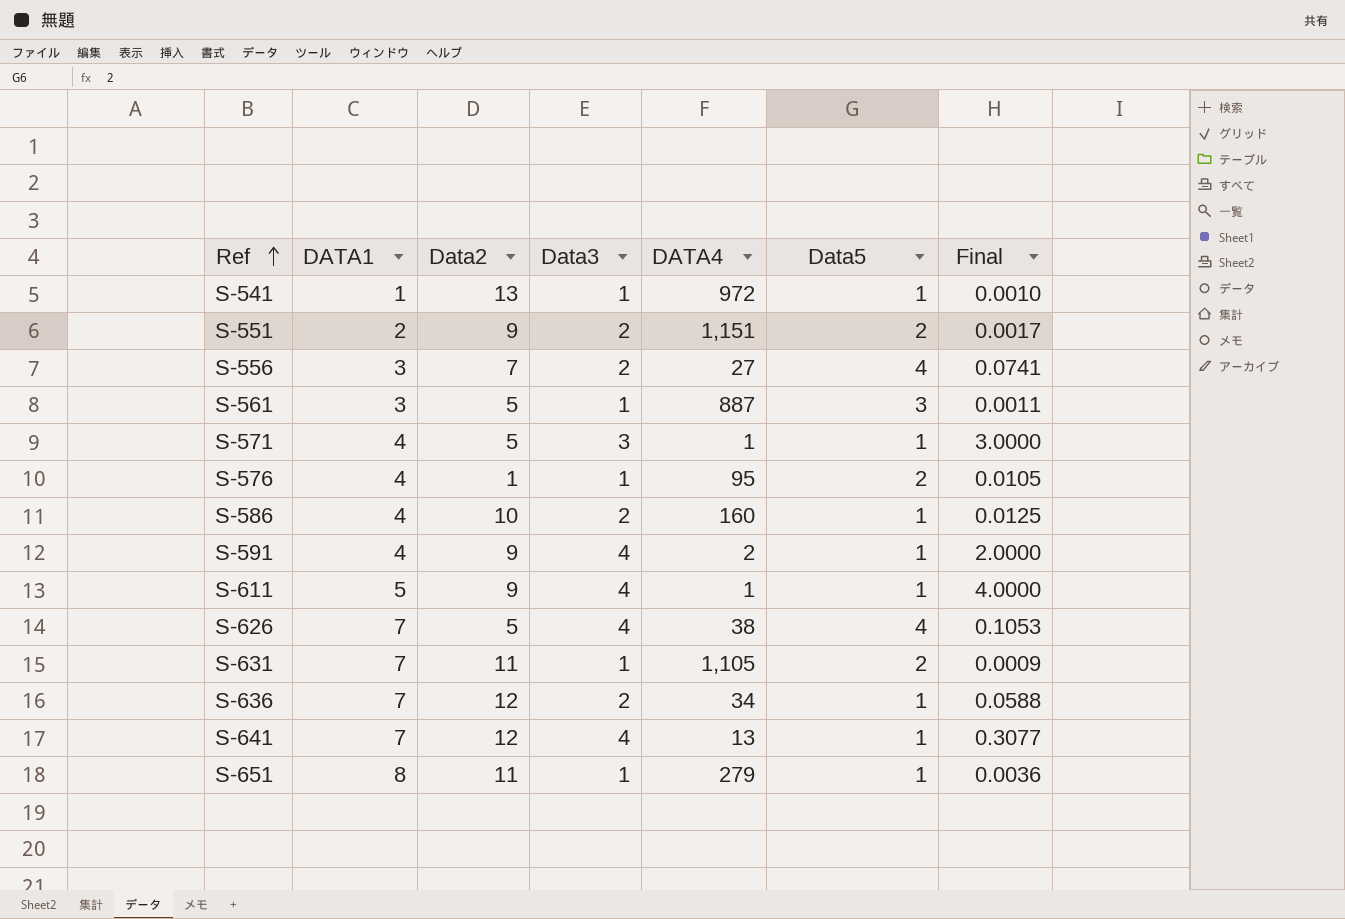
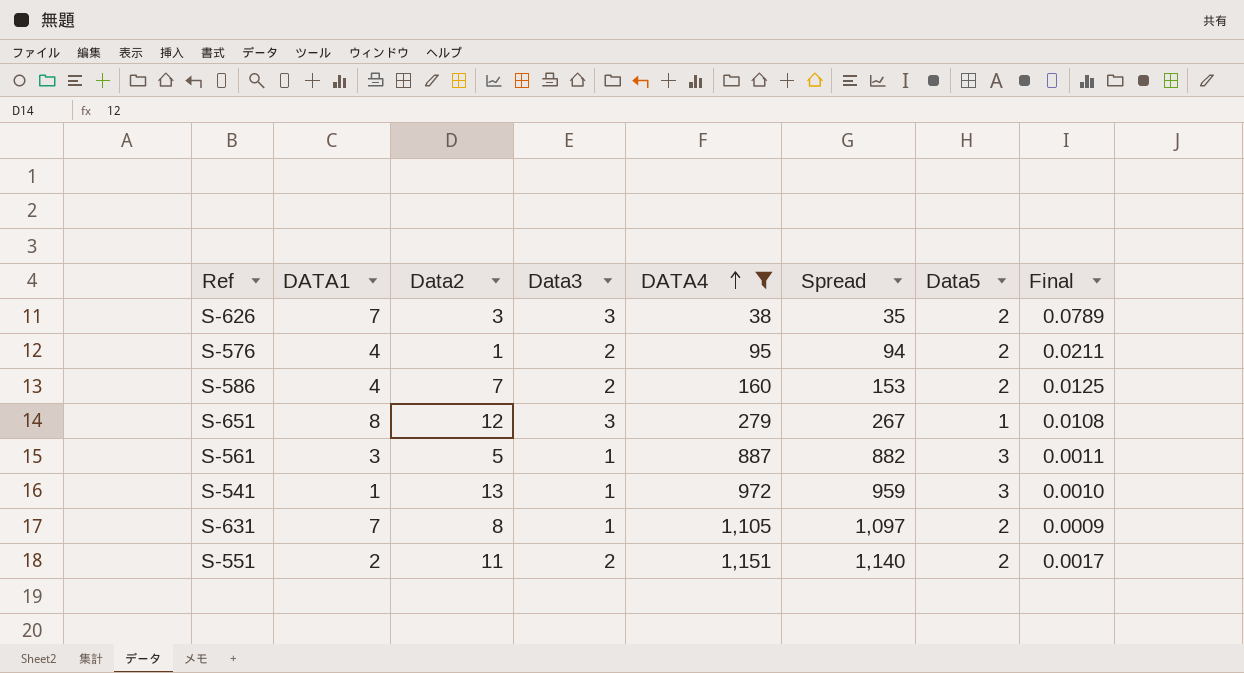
filter: none -> DATA4 >= 38
row order: Ref ascending -> DATA4 ascending
column Spread | formula: none -> [DATA4] - [Data2]
S-626 | Data2: 5 -> 3
S-626 | Data3: 4 -> 3
S-626 | Data5: 4 -> 2
S-626 | Final: 0.1053 -> 0.0789
S-576 | Data3: 1 -> 2
S-576 | Final: 0.0105 -> 0.0211
S-586 | Data2: 10 -> 7
S-586 | Data5: 1 -> 2
S-651 | Data2: 11 -> 12
S-651 | Data3: 1 -> 3
S-651 | Final: 0.0036 -> 0.0108
S-541 | Data5: 1 -> 3
S-631 | Data2: 11 -> 8
S-551 | Data2: 9 -> 11

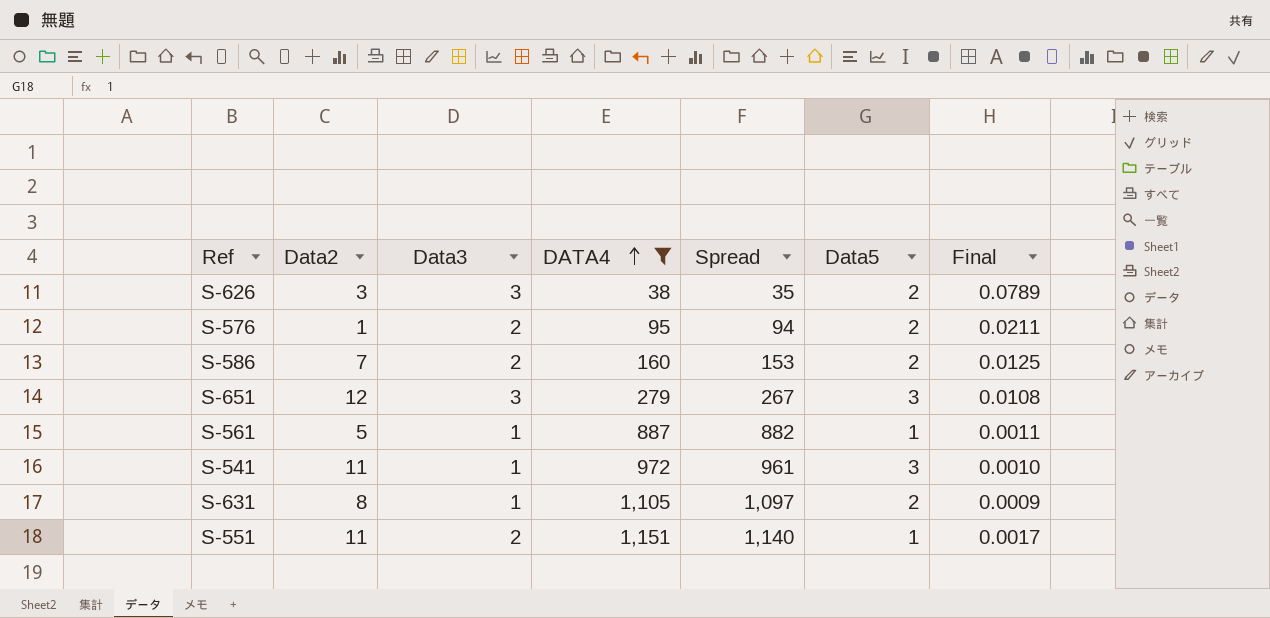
column DATA1 | position: 2 -> none
S-651 | Data5: 1 -> 3
S-561 | Data5: 3 -> 1
S-541 | Data2: 13 -> 11
S-541 | Spread: 959 -> 961
S-551 | Data5: 2 -> 1

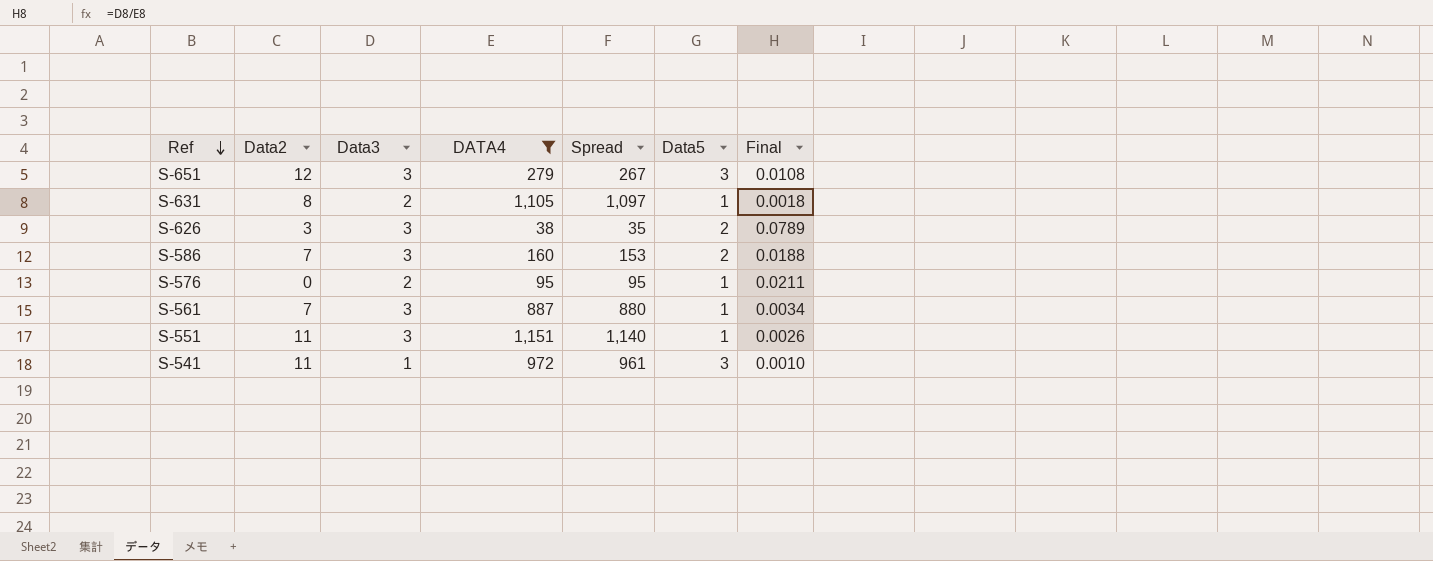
row order: DATA4 ascending -> Ref descending
S-631 | Data3: 1 -> 2
S-631 | Data5: 2 -> 1
S-631 | Final: 0.0009 -> 0.0018
S-586 | Data3: 2 -> 3
S-586 | Final: 0.0125 -> 0.0188
S-576 | Data2: 1 -> 0
S-576 | Spread: 94 -> 95
S-576 | Data5: 2 -> 1
S-561 | Data2: 5 -> 7
S-561 | Data3: 1 -> 3
S-561 | Spread: 882 -> 880
S-561 | Final: 0.0011 -> 0.0034
S-551 | Data3: 2 -> 3
S-551 | Final: 0.0017 -> 0.0026

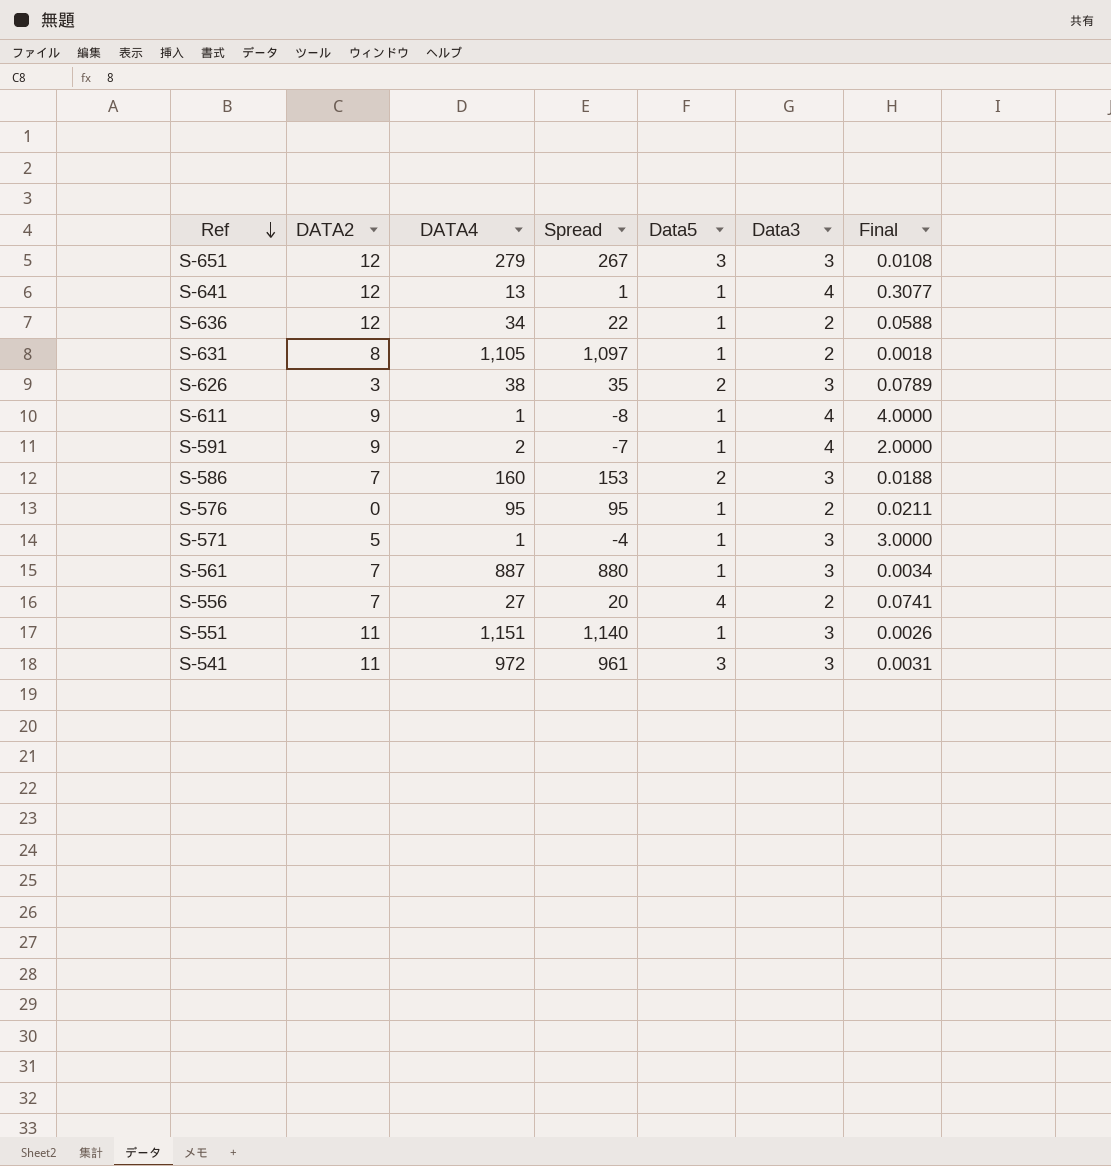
filter: DATA4 >= 38 -> none
column name: Data2 -> DATA2
column Data3 | position: 3 -> 6
S-541 | Data3: 1 -> 3
S-541 | Final: 0.0010 -> 0.0031

